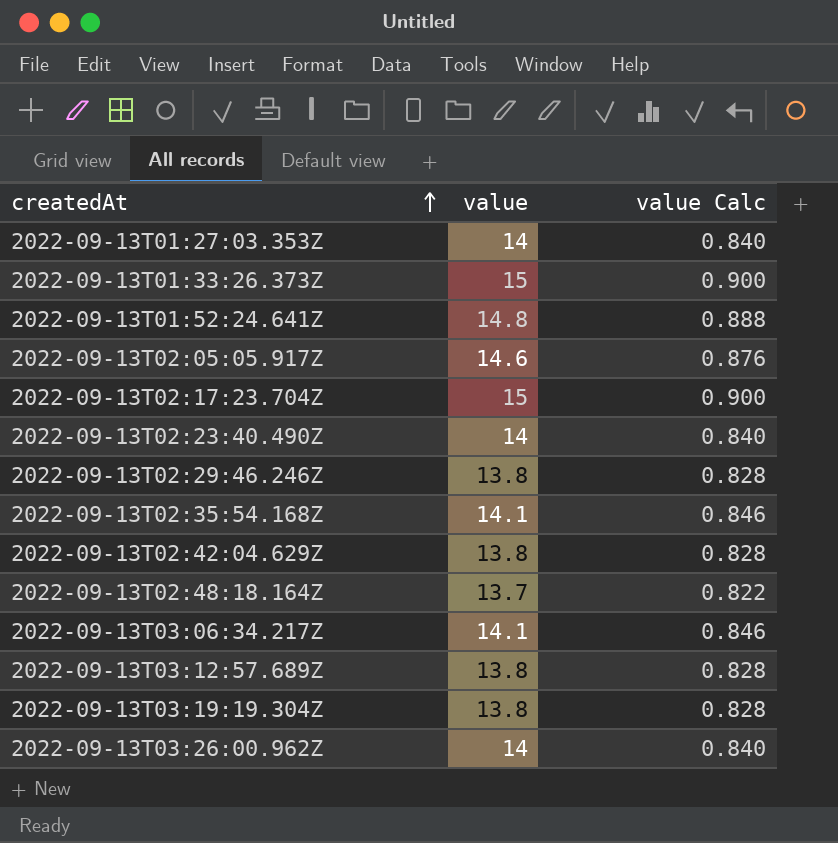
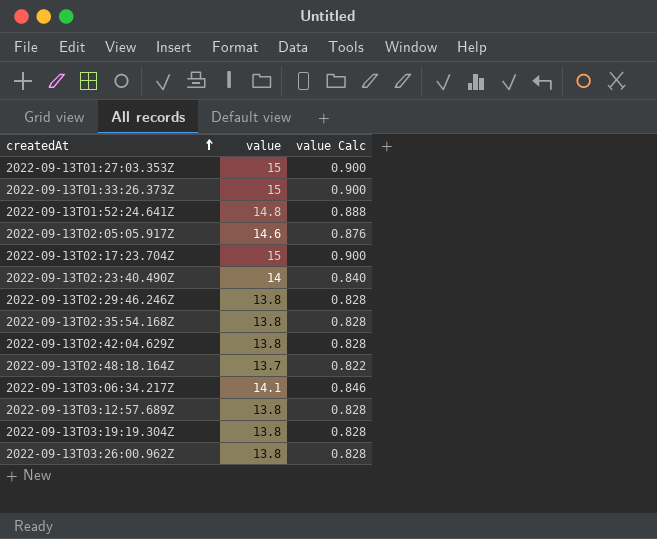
2022-09-13T01:27:03.353Z | value: 14 -> 15
2022-09-13T01:27:03.353Z | value Calc: 0.840 -> 0.900
2022-09-13T02:35:54.168Z | value: 14.1 -> 13.8
2022-09-13T02:35:54.168Z | value Calc: 0.846 -> 0.828
2022-09-13T03:26:00.962Z | value: 14 -> 13.8
2022-09-13T03:26:00.962Z | value Calc: 0.840 -> 0.828

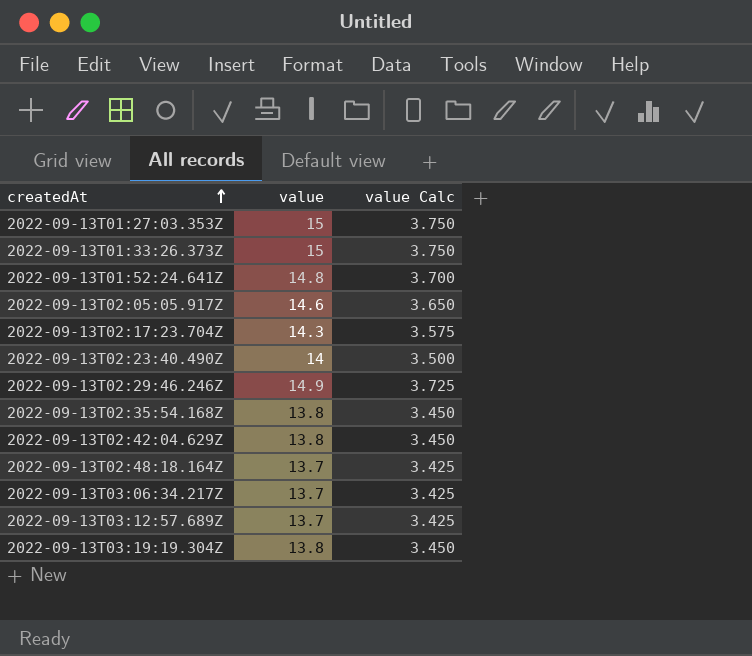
column value Calc | formula: [value] * 0.06 -> [value] * 0.25
row 2022-09-13T03:26:00.962Z: 13.8 | 0.828 -> none
2022-09-13T02:17:23.704Z | value: 15 -> 14.3
2022-09-13T02:29:46.246Z | value: 13.8 -> 14.9
2022-09-13T03:06:34.217Z | value: 14.1 -> 13.7
2022-09-13T03:12:57.689Z | value: 13.8 -> 13.7

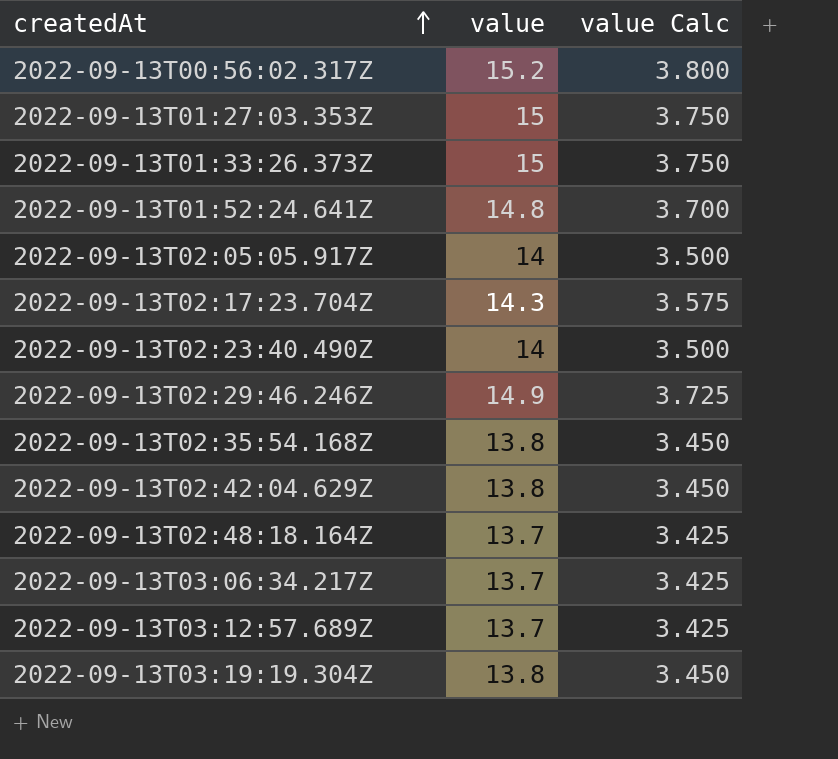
row 2022-09-13T00:56:02.317Z: none -> 15.2 | 3.800
2022-09-13T02:05:05.917Z | value: 14.6 -> 14
2022-09-13T02:05:05.917Z | value Calc: 3.650 -> 3.500

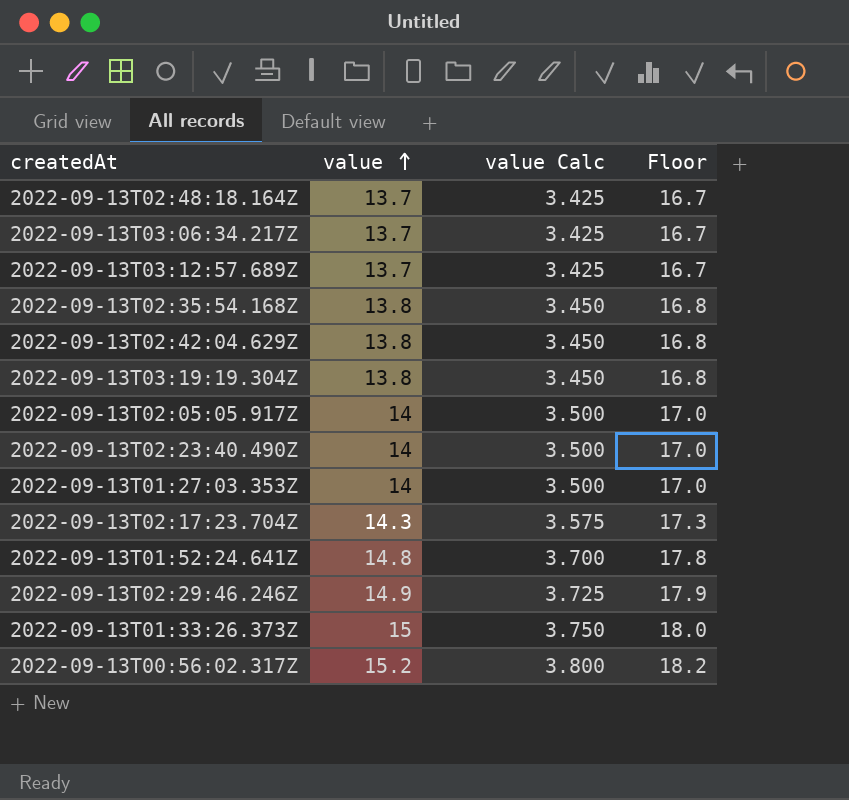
row order: createdAt ascending -> value ascending
column Floor | formula: none -> [value] + 3
2022-09-13T01:27:03.353Z | value: 15 -> 14
2022-09-13T01:27:03.353Z | value Calc: 3.750 -> 3.500

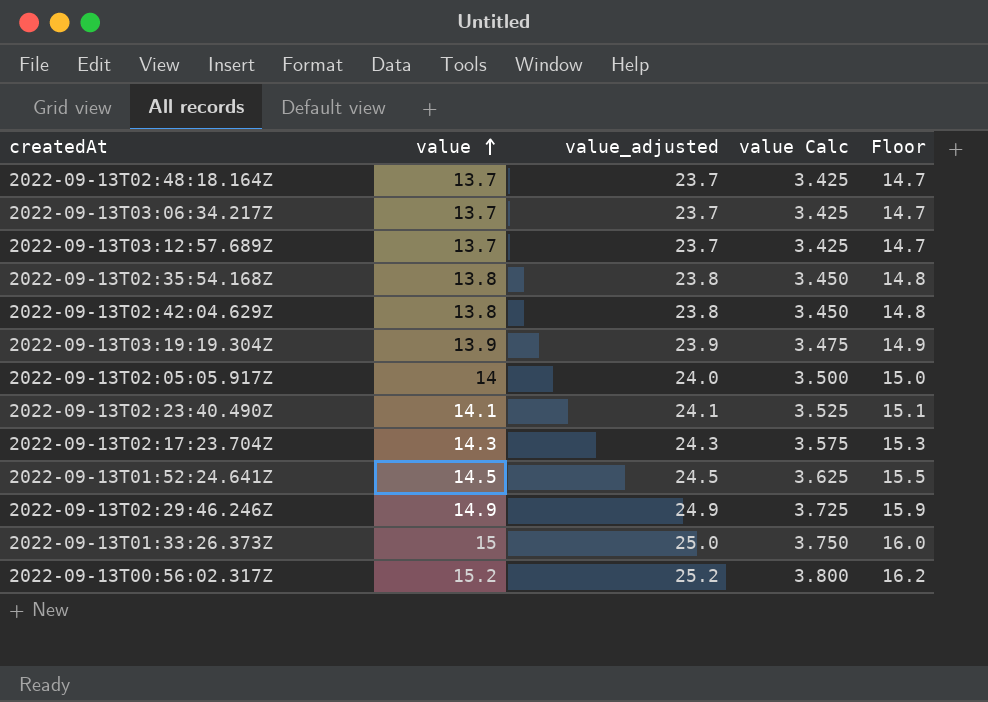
column value_adjusted | formula: none -> [value] + 10
column Floor | formula: [value] + 3 -> [value] + 1
row 2022-09-13T01:27:03.353Z: 14 | 3.500 | 17.0 -> none
2022-09-13T03:19:19.304Z | value: 13.8 -> 13.9
2022-09-13T03:19:19.304Z | value Calc: 3.450 -> 3.475
2022-09-13T02:23:40.490Z | value: 14 -> 14.1
2022-09-13T02:23:40.490Z | value Calc: 3.500 -> 3.525
2022-09-13T01:52:24.641Z | value: 14.8 -> 14.5
2022-09-13T01:52:24.641Z | value Calc: 3.700 -> 3.625

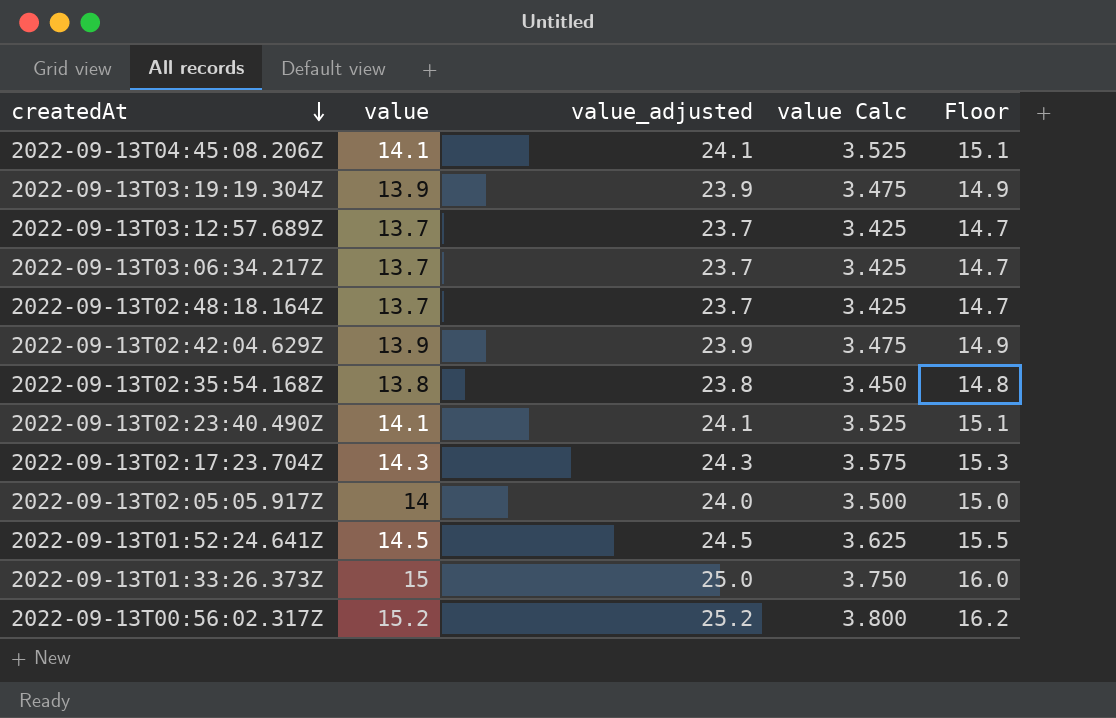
row order: value ascending -> createdAt descending
row 2022-09-13T02:29:46.246Z: 14.9 | 24.9 | 3.725 | 15.9 -> none
row 2022-09-13T04:45:08.206Z: none -> 14.1 | 24.1 | 3.525 | 15.1
2022-09-13T02:42:04.629Z | value: 13.8 -> 13.9
2022-09-13T02:42:04.629Z | value_adjusted: 23.8 -> 23.9
2022-09-13T02:42:04.629Z | value Calc: 3.450 -> 3.475
2022-09-13T02:42:04.629Z | Floor: 14.8 -> 14.9

